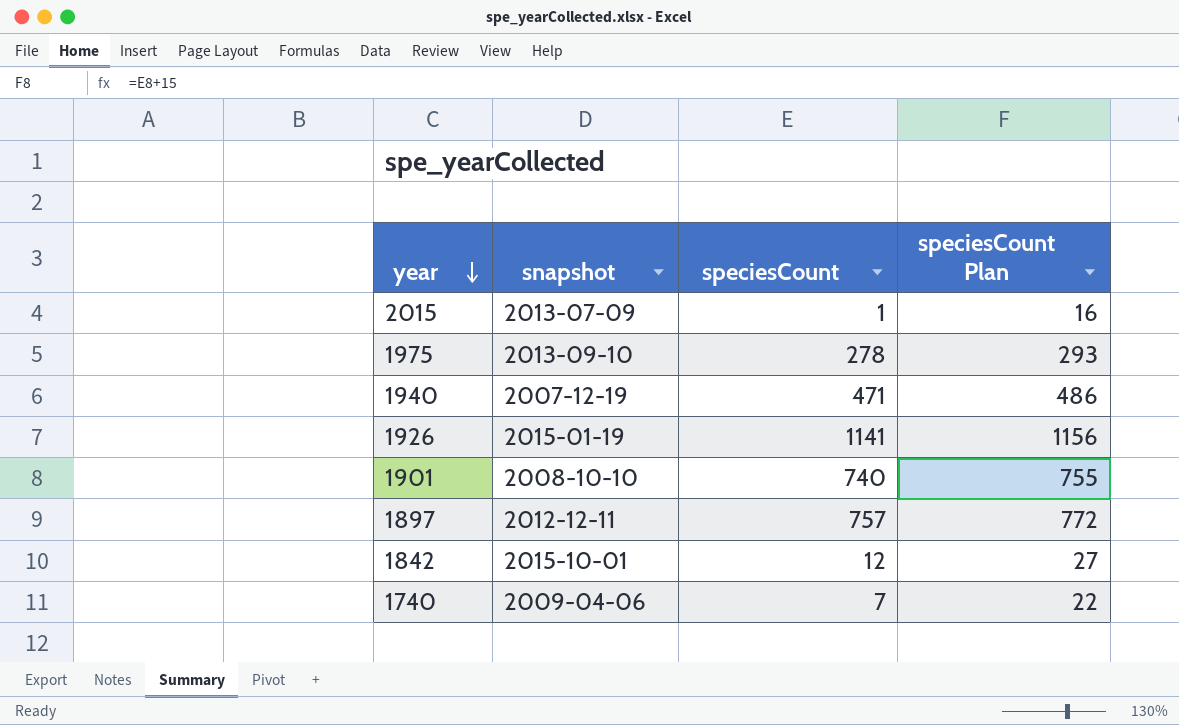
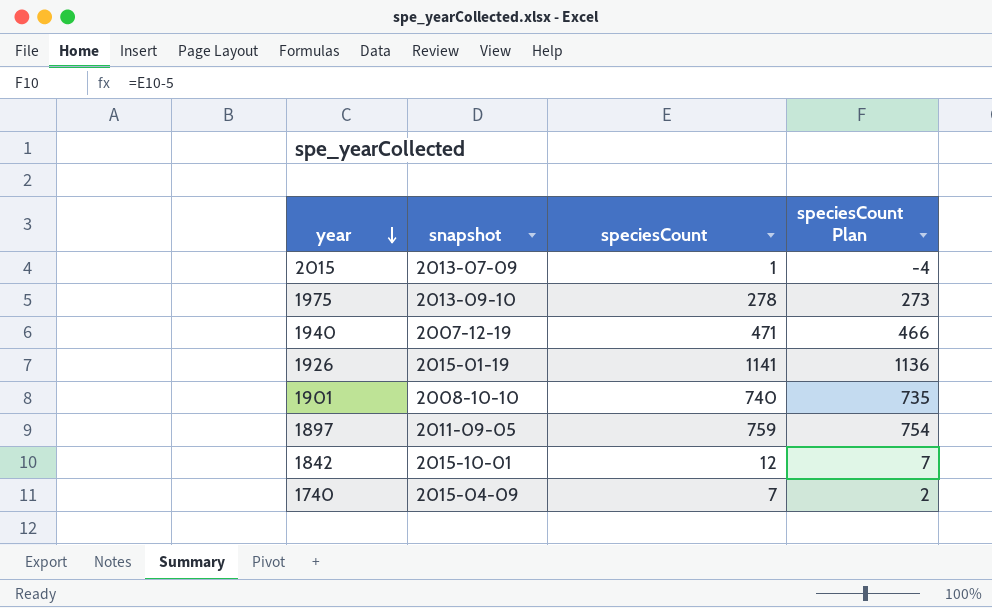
column speciesCount Plan | formula: [speciesCount] + 15 -> [speciesCount] - 5
1897 | snapshot: 2012-12-11 -> 2011-09-05
1897 | speciesCount: 757 -> 759
1740 | snapshot: 2009-04-06 -> 2015-04-09

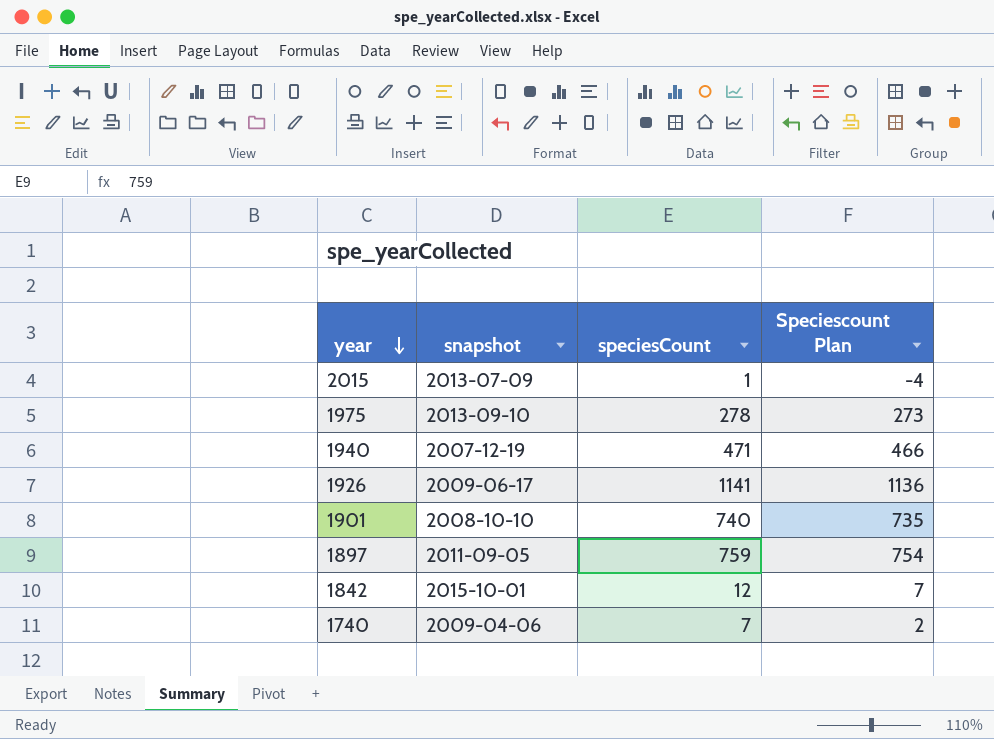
column name: speciesCount Plan -> Speciescount Plan
1926 | snapshot: 2015-01-19 -> 2009-06-17
1740 | snapshot: 2015-04-09 -> 2009-04-06

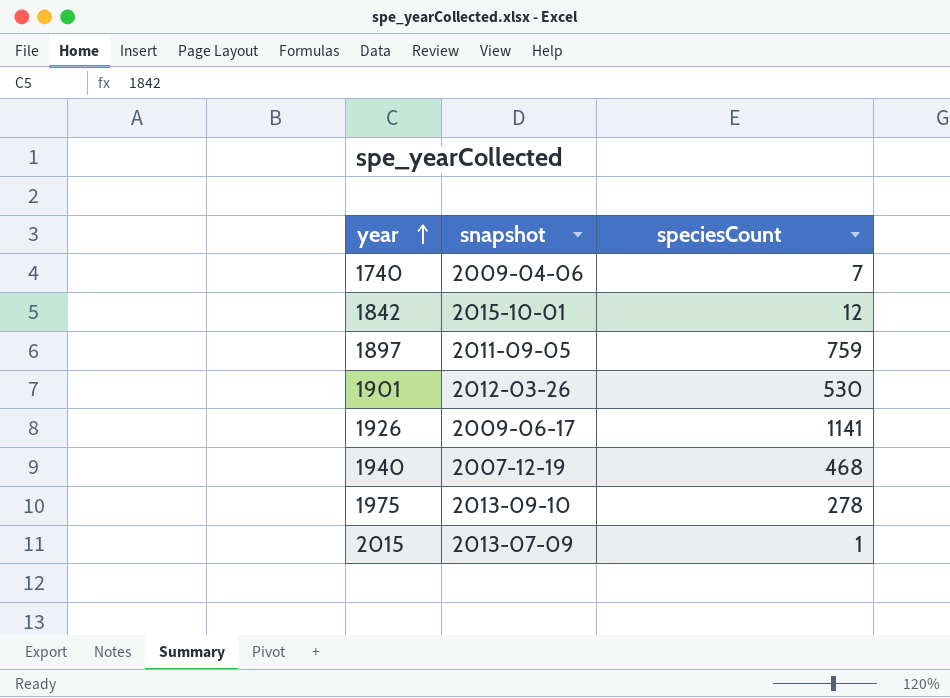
row order: year descending -> year ascending
column Speciescount Plan | formula: [speciesCount] - 5 -> none
1901 | snapshot: 2008-10-10 -> 2012-03-26
1901 | speciesCount: 740 -> 530
1940 | speciesCount: 471 -> 468

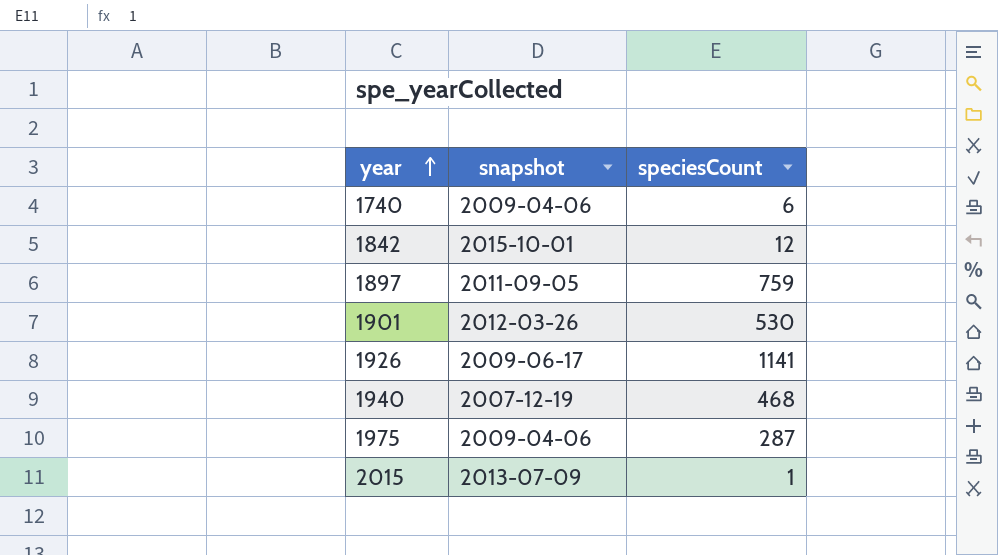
1740 | speciesCount: 7 -> 6
1975 | snapshot: 2013-09-10 -> 2009-04-06
1975 | speciesCount: 278 -> 287

